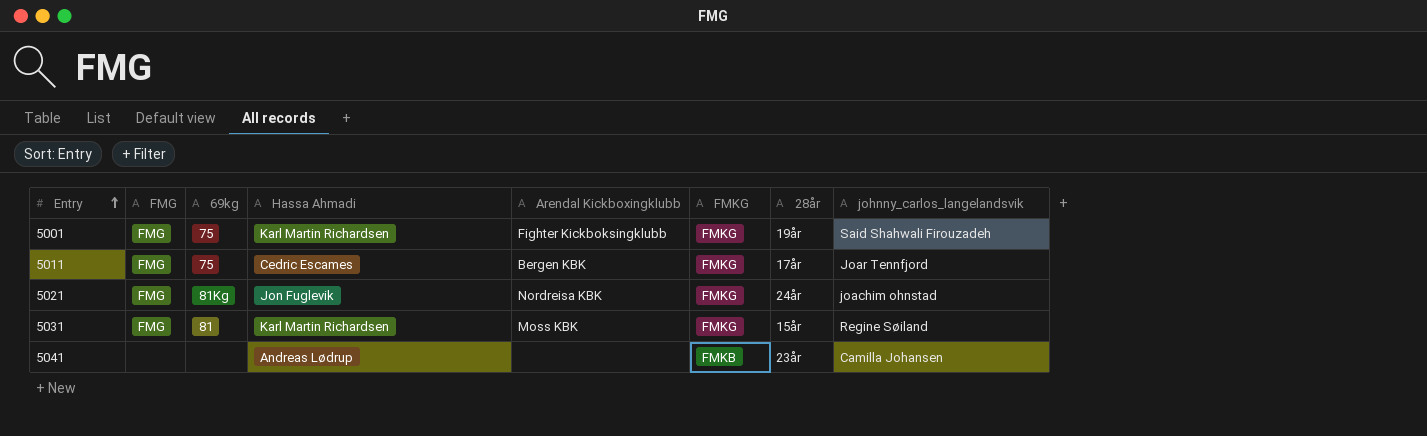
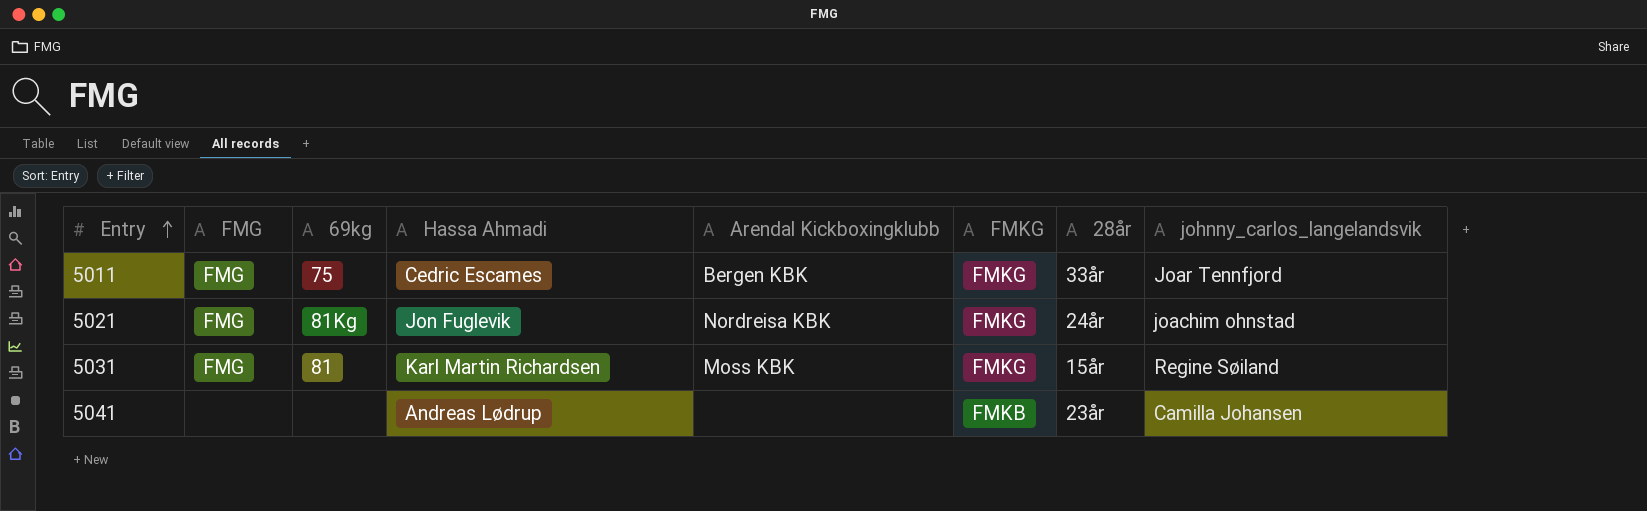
row 5001: FMG | 75 | Karl Martin Richardsen | Fighter Kickboksingklubb | FMKG | 19år | Said Shahwali Firouzadeh -> none
5011 | 28år: 17år -> 33år

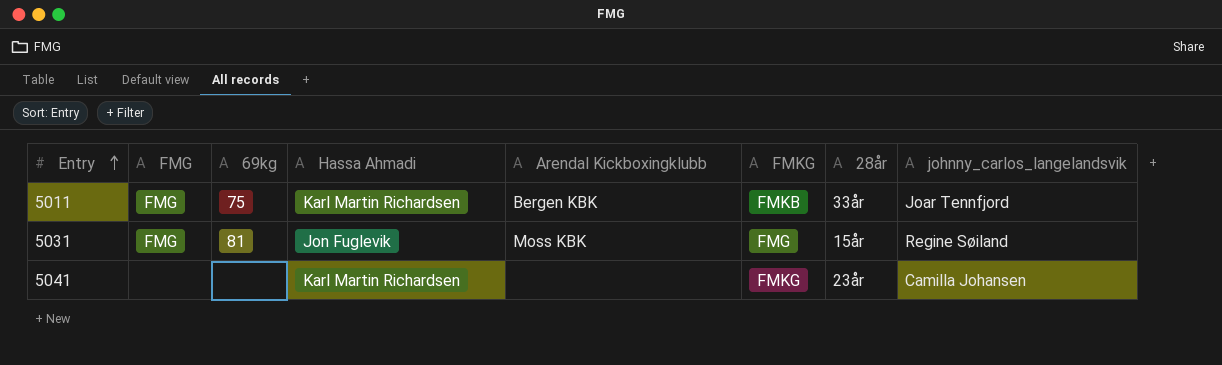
row 5021: FMG | 81Kg | Jon Fuglevik | Nordreisa KBK | FMKG | 24år | joachim ohnstad -> none
5011 | Hassa Ahmadi: Cedric Escames -> Karl Martin Richardsen
5011 | FMKG: FMKG -> FMKB
5031 | Hassa Ahmadi: Karl Martin Richardsen -> Jon Fuglevik
5031 | FMKG: FMKG -> FMG
5041 | Hassa Ahmadi: Andreas Lødrup -> Karl Martin Richardsen
5041 | FMKG: FMKB -> FMKG

